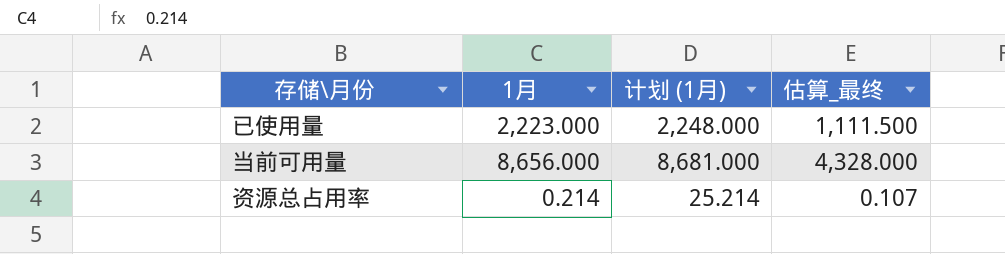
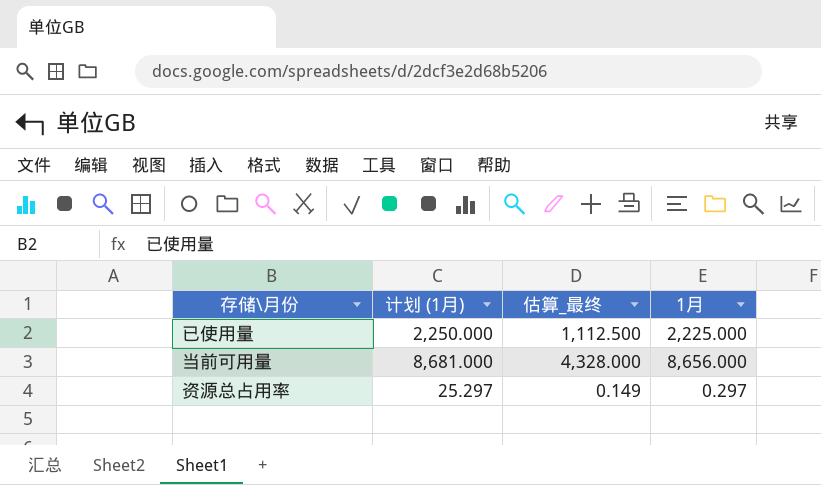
column 1月 | position: 2 -> 4
已使用量 | 计划 (1月): 2,248.000 -> 2,250.000
已使用量 | 估算_最终: 1,111.500 -> 1,112.500
已使用量 | 1月: 2,223.000 -> 2,225.000
资源总占用率 | 计划 (1月): 25.214 -> 25.297
资源总占用率 | 估算_最终: 0.107 -> 0.149
资源总占用率 | 1月: 0.214 -> 0.297

